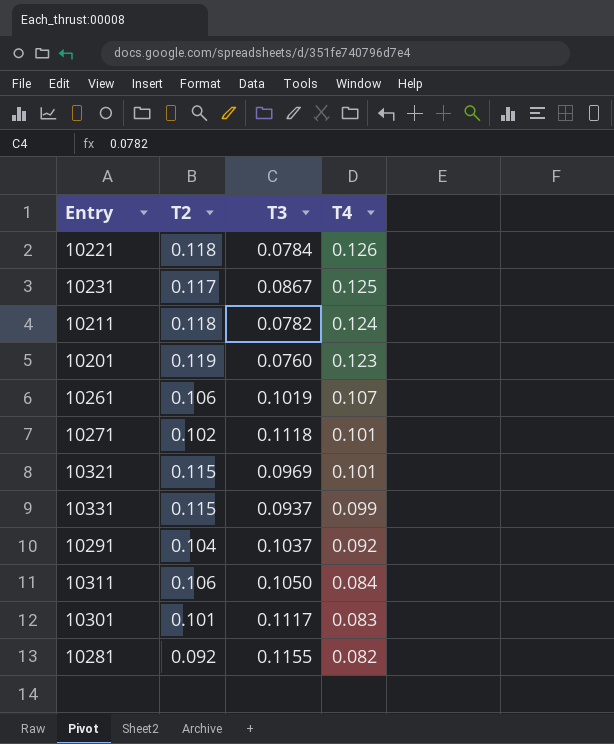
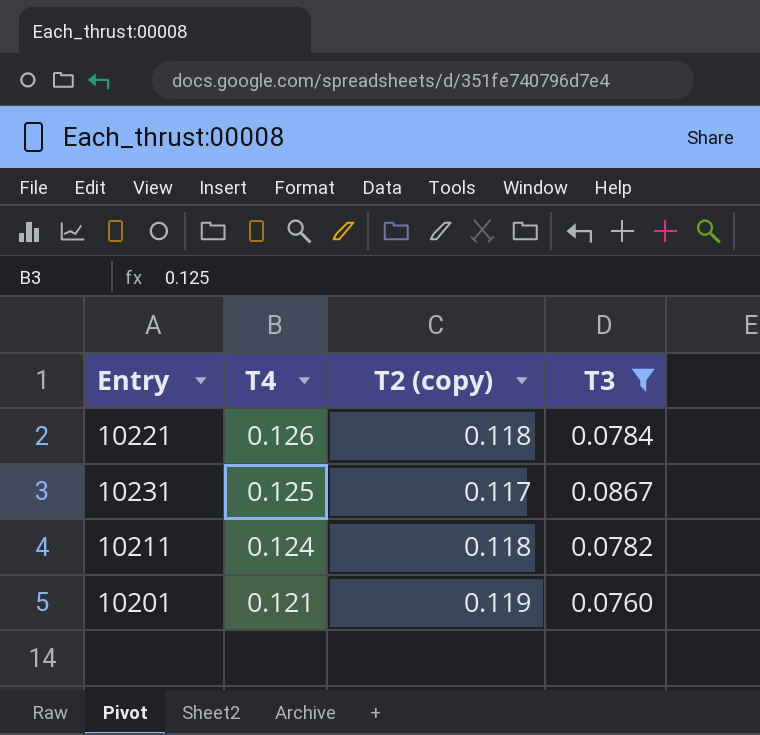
filter: none -> T3 <= 0.0867
column T4 | position: 4 -> 2
column name: T2 -> T2 (copy)
10201 | T4: 0.123 -> 0.121

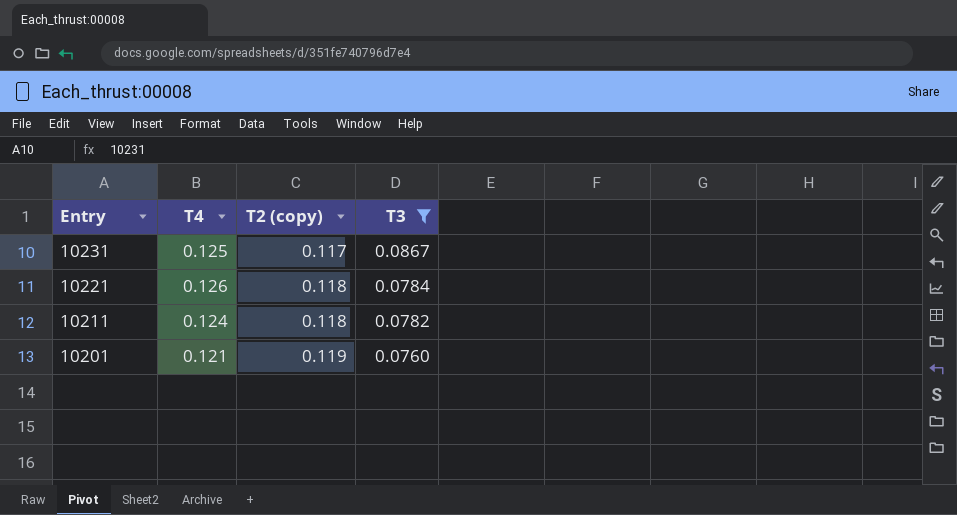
row order: T4 descending -> Entry descending

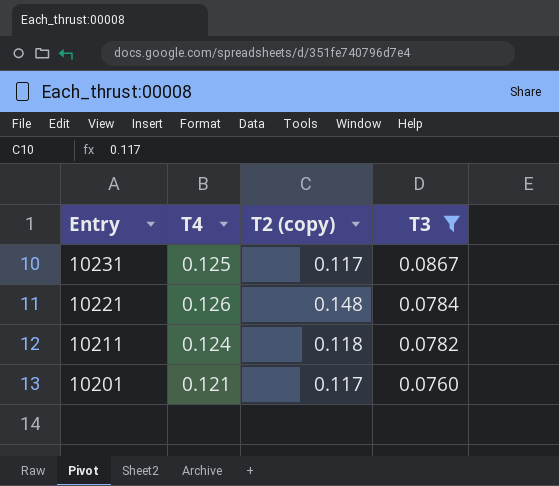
10221 | T2 (copy): 0.118 -> 0.148
10201 | T2 (copy): 0.119 -> 0.117

